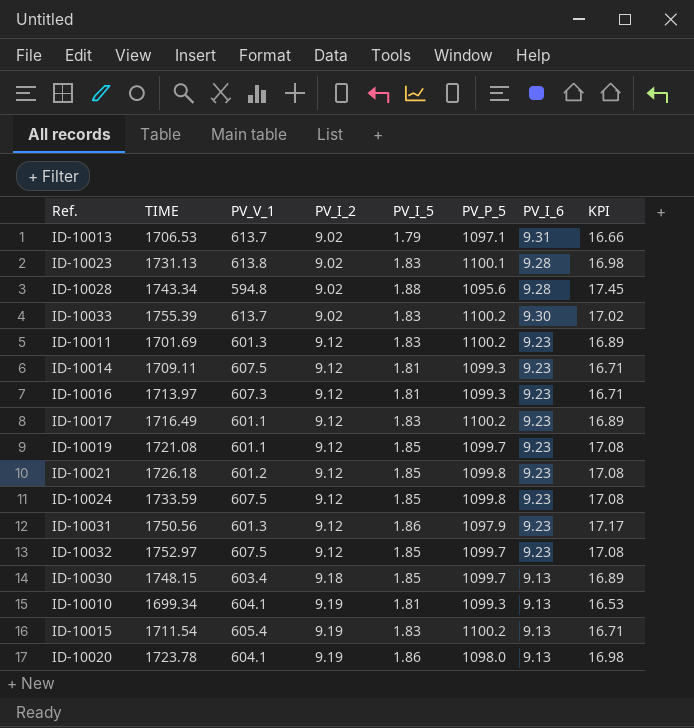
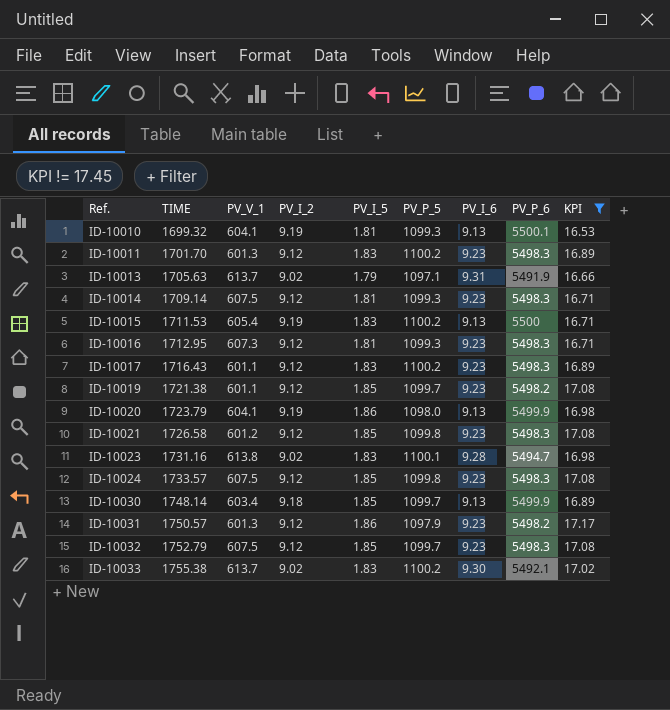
filter: none -> KPI != 17.45
row order: PV_I_2 ascending -> Ref. ascending
column PV_P_6 | position: none -> 8
ID-10010 | TIME: 1699.34 -> 1699.32
ID-10011 | TIME: 1701.69 -> 1701.70
ID-10013 | TIME: 1706.53 -> 1705.63
ID-10014 | TIME: 1709.11 -> 1709.14
ID-10015 | TIME: 1711.54 -> 1711.53
ID-10016 | TIME: 1713.97 -> 1712.95
ID-10017 | TIME: 1716.49 -> 1716.43
ID-10019 | TIME: 1721.08 -> 1721.38
ID-10020 | TIME: 1723.78 -> 1723.79
ID-10021 | TIME: 1726.18 -> 1726.58
ID-10023 | TIME: 1731.13 -> 1731.16
ID-10024 | TIME: 1733.59 -> 1733.57
ID-10030 | TIME: 1748.15 -> 1748.14
ID-10031 | TIME: 1750.56 -> 1750.57
ID-10032 | TIME: 1752.97 -> 1752.79
ID-10033 | TIME: 1755.39 -> 1755.38

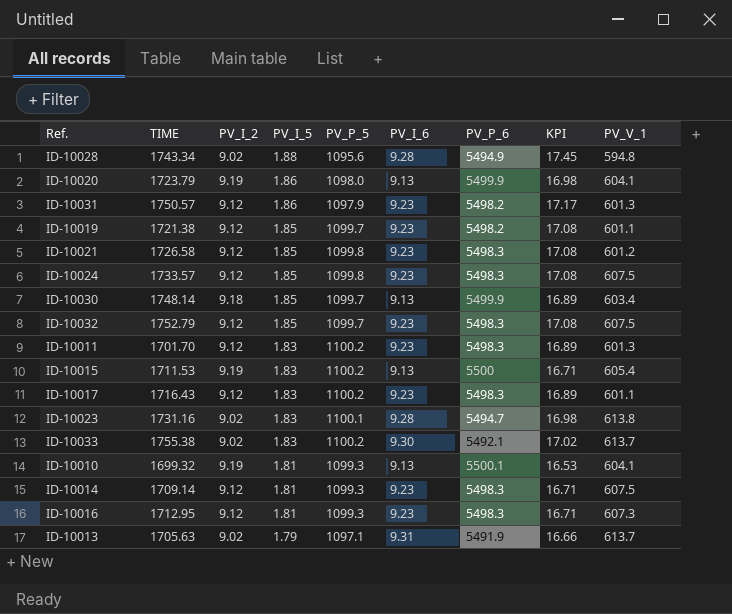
filter: KPI != 17.45 -> none
row order: Ref. ascending -> PV_I_5 descending
column PV_V_1 | position: 3 -> 9

